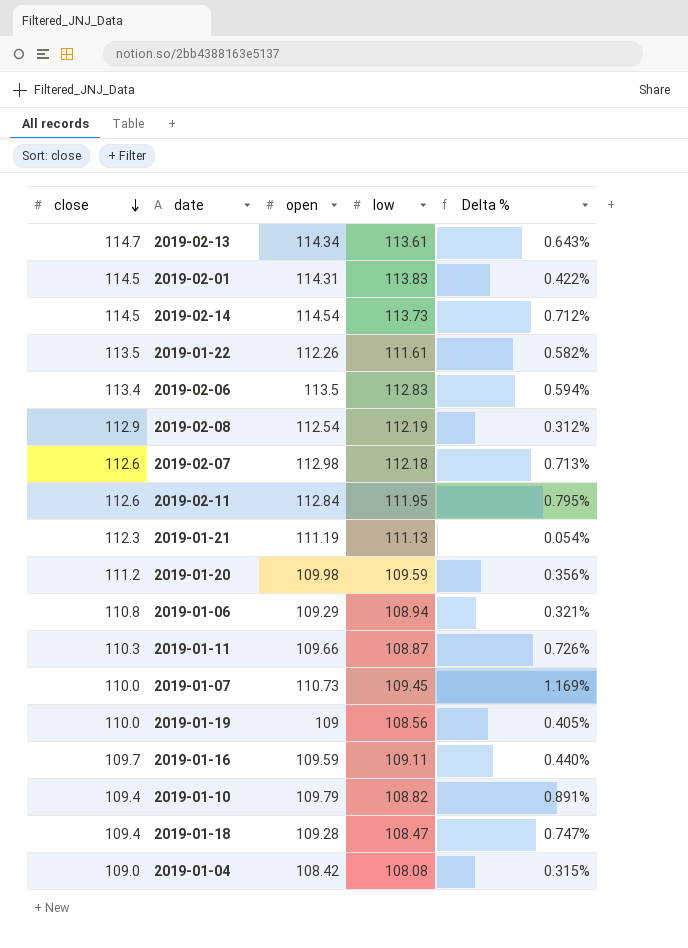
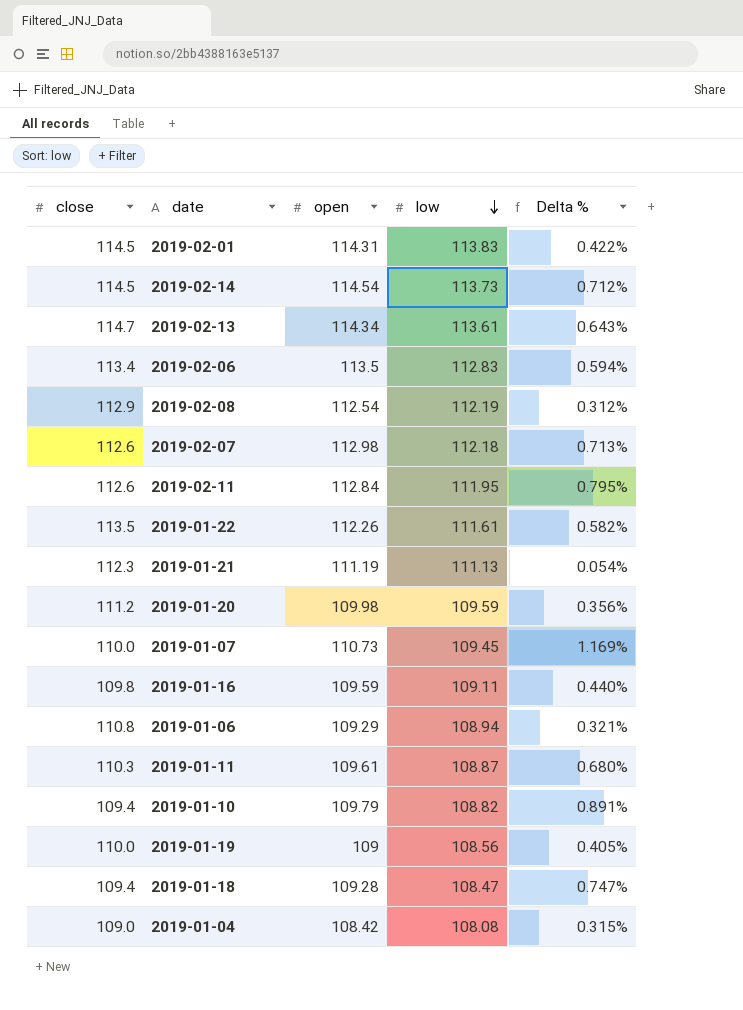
row order: close descending -> low descending
2019-01-16 | close: 109.7 -> 109.8
2019-01-11 | open: 109.66 -> 109.61
2019-01-11 | Delta %: 0.726% -> 0.680%

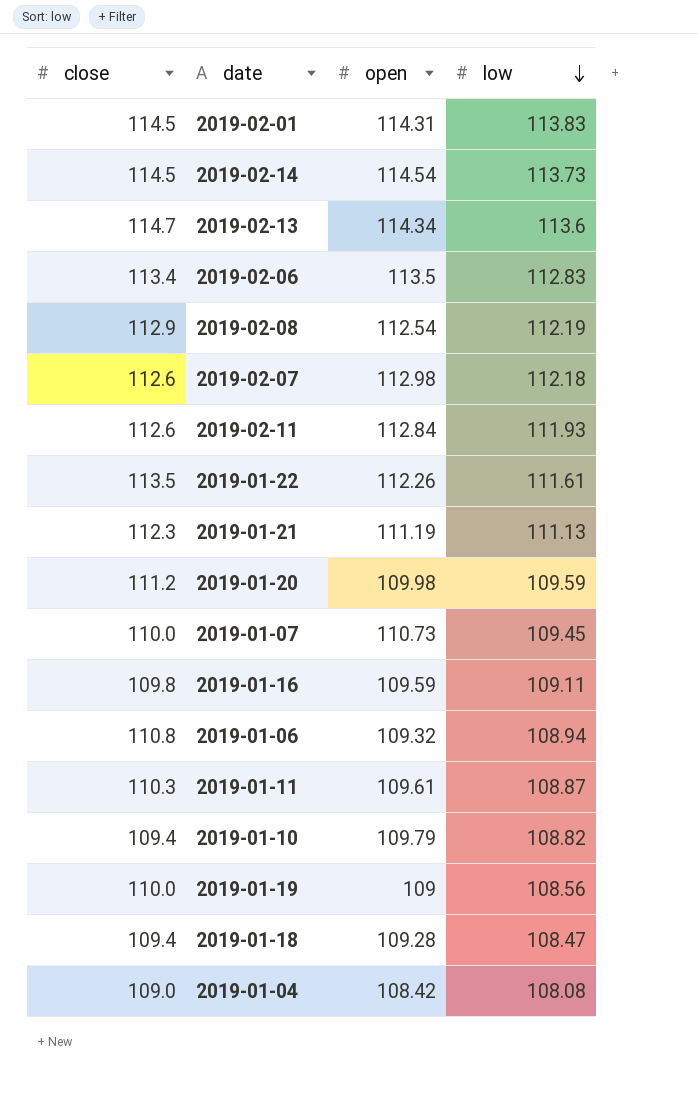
column Delta % | formula: ([open] - [low]) / [low] -> none
2019-02-13 | low: 113.61 -> 113.6
2019-02-11 | low: 111.95 -> 111.93
2019-01-06 | open: 109.29 -> 109.32

